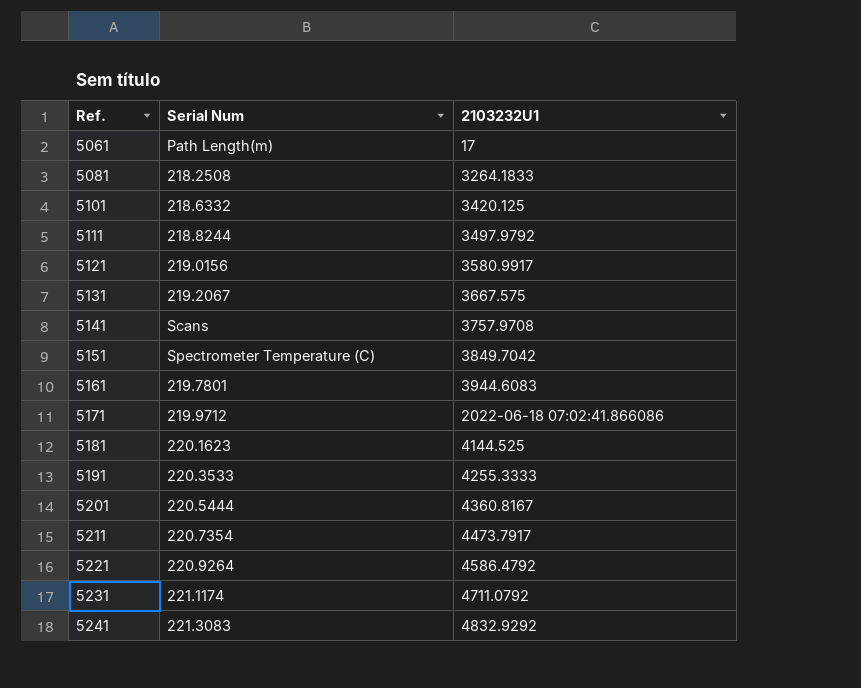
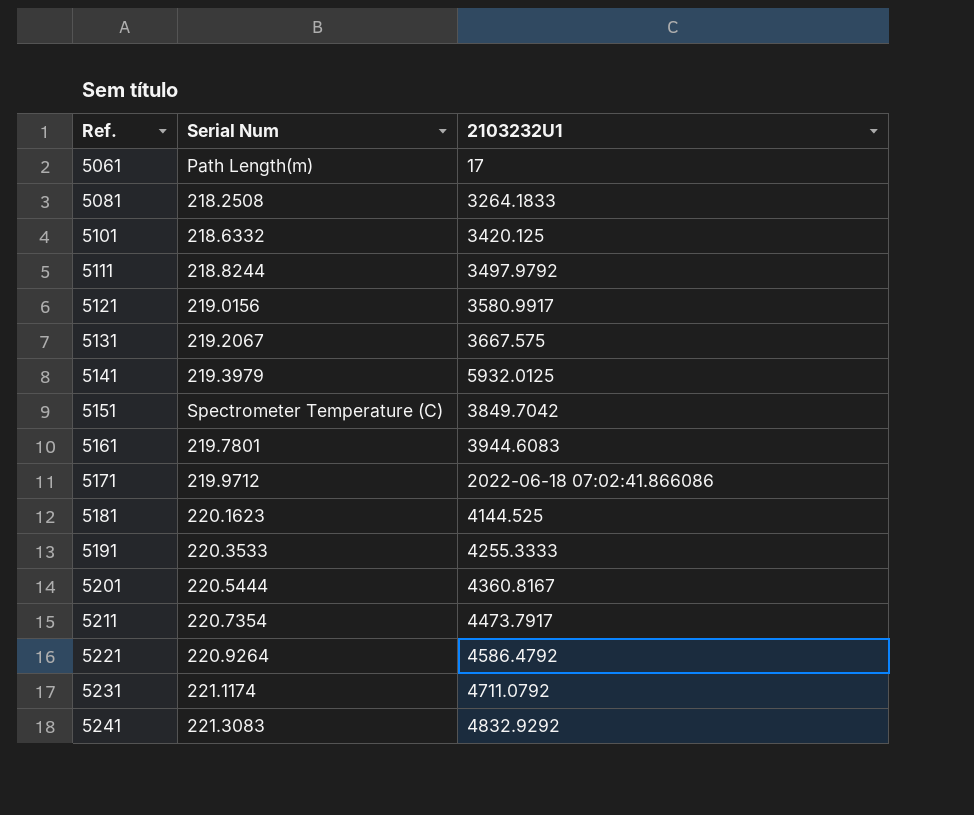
5141 | Serial Num: Scans -> 219.3979
5141 | 2103232U1: 3757.9708 -> 5932.0125

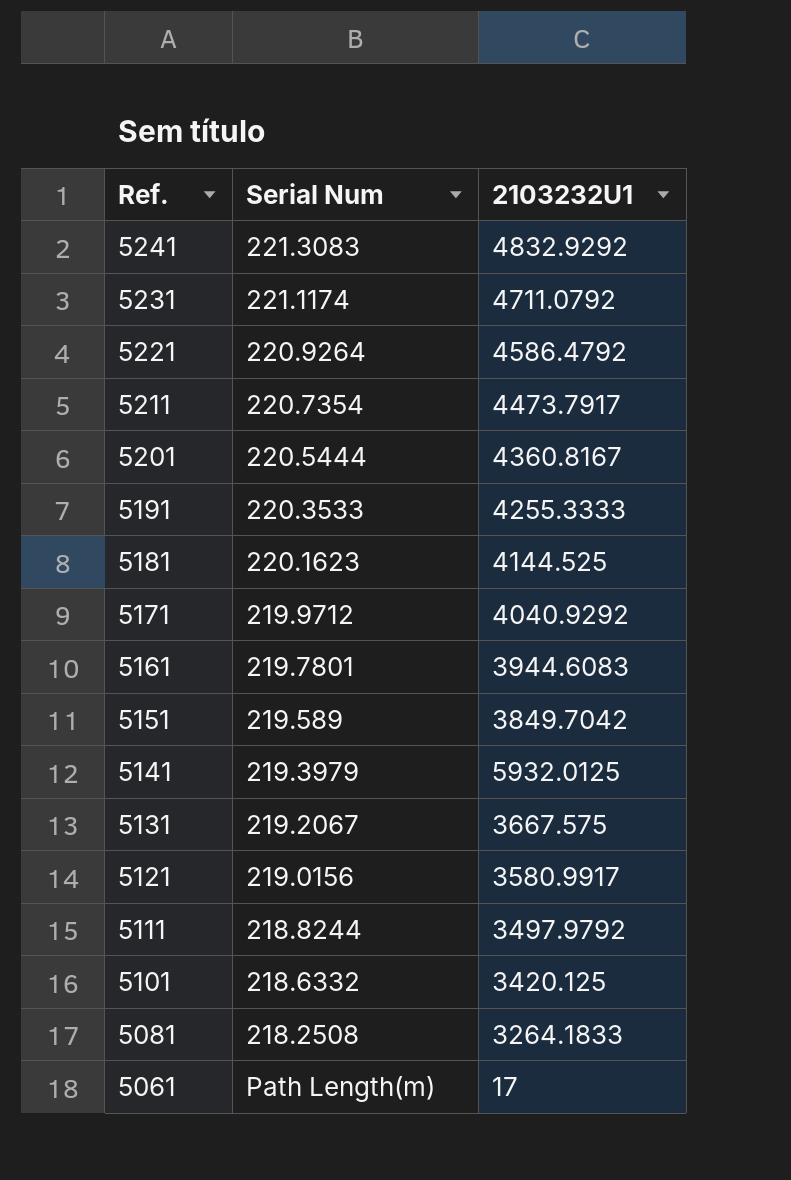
row order: Ref. ascending -> Ref. descending
5171 | 2103232U1: 2022-06-18 07:02:41.866086 -> 4040.9292
5151 | Serial Num: Spectrometer Temperature (C) -> 219.589

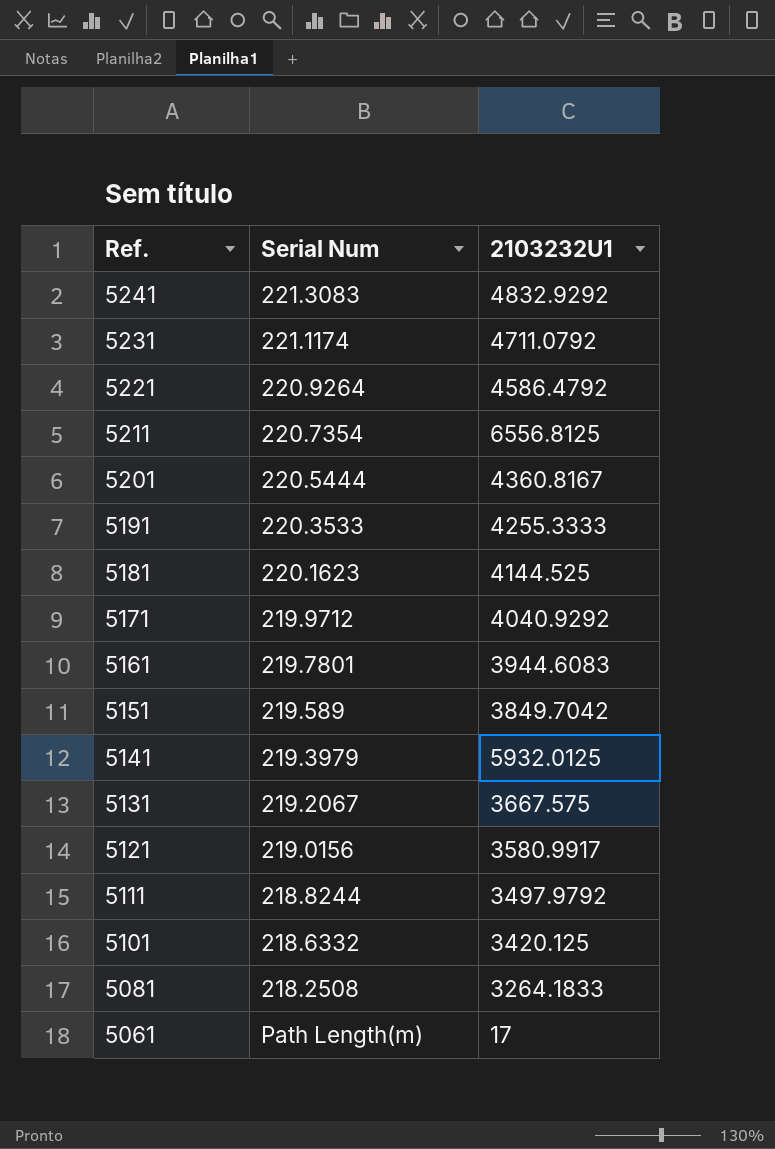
5211 | 2103232U1: 4473.7917 -> 6556.8125

